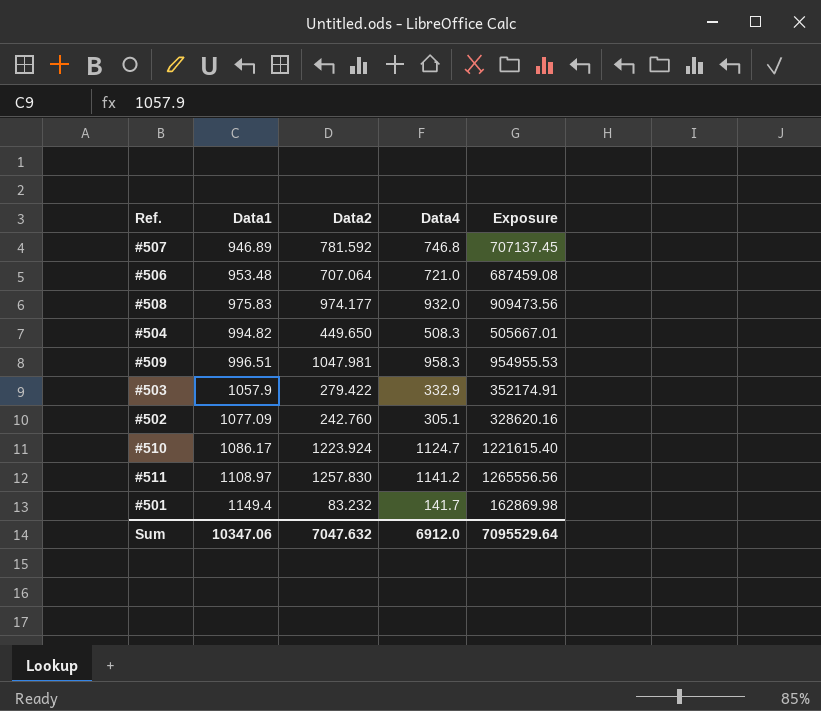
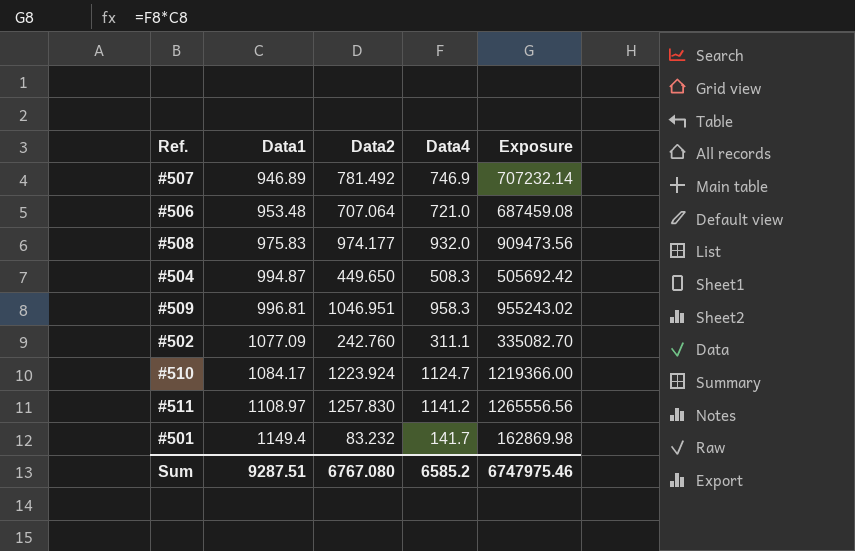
row #503: 1057.9 | 279.422 | 332.9 | 352174.91 -> none
#507 | Data2: 781.592 -> 781.492
#507 | Data4: 746.8 -> 746.9
#507 | Exposure: 707137.45 -> 707232.14
#504 | Data1: 994.82 -> 994.87
#504 | Exposure: 505667.01 -> 505692.42
#509 | Data1: 996.51 -> 996.81
#509 | Data2: 1047.981 -> 1046.951
#509 | Exposure: 954955.53 -> 955243.02
#502 | Data4: 305.1 -> 311.1
#502 | Exposure: 328620.16 -> 335082.70
#510 | Data1: 1086.17 -> 1084.17
#510 | Exposure: 1221615.40 -> 1219366.00
Sum | Data1: 10347.06 -> 9287.51
Sum | Data2: 7047.632 -> 6767.080
Sum | Data4: 6912.0 -> 6585.2
Sum | Exposure: 7095529.64 -> 6747975.46

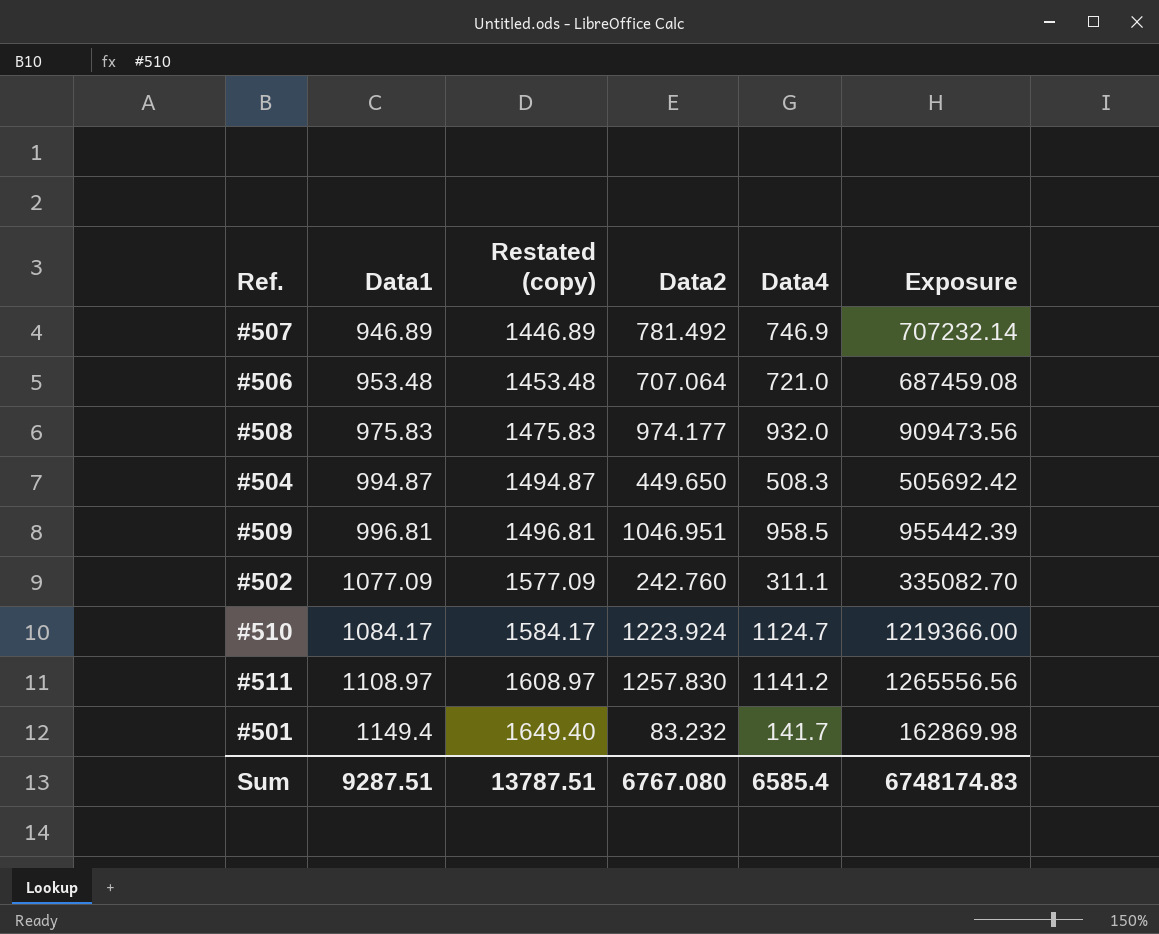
column Restated (copy) | formula: none -> [Data1] + 500
#509 | Data4: 958.3 -> 958.5
#509 | Exposure: 955243.02 -> 955442.39
Sum | Data4: 6585.2 -> 6585.4
Sum | Exposure: 6747975.46 -> 6748174.83

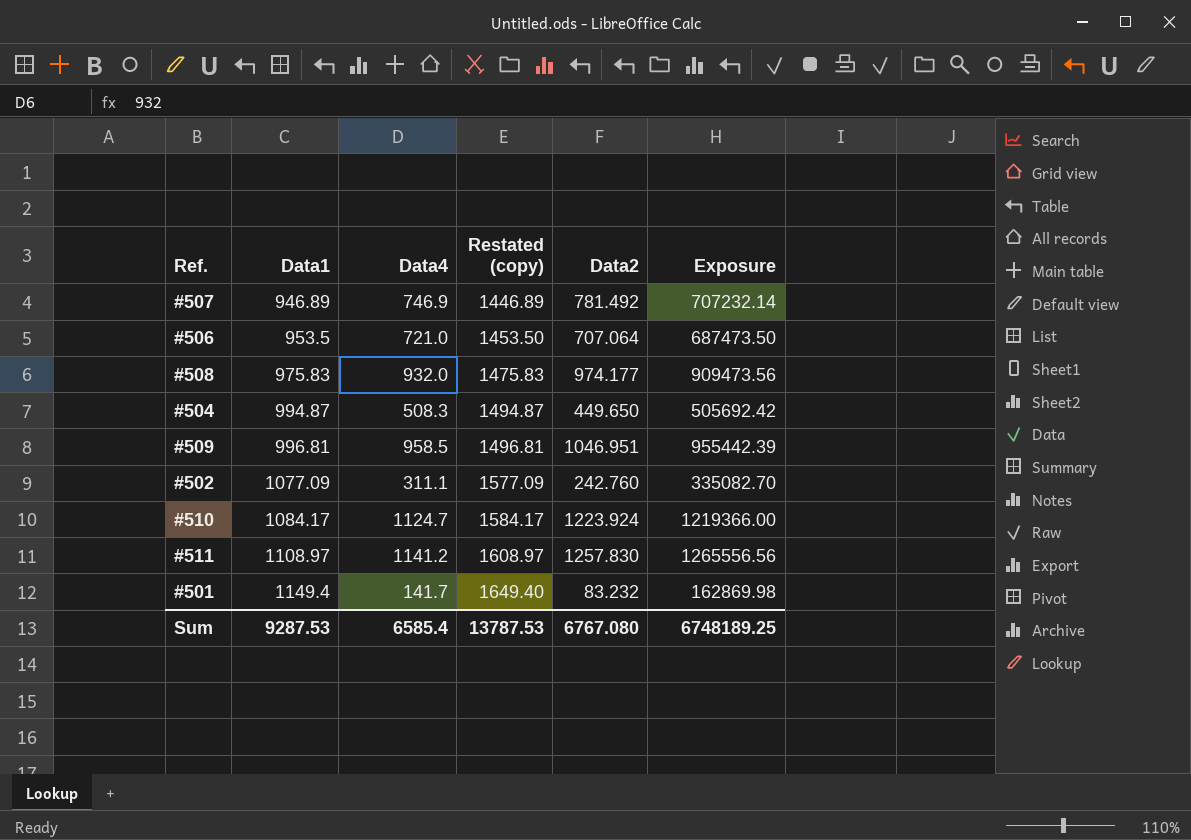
column Data4 | position: 5 -> 3
#506 | Data1: 953.48 -> 953.5
#506 | Restated (copy): 1453.48 -> 1453.50
#506 | Exposure: 687459.08 -> 687473.50
Sum | Data1: 9287.51 -> 9287.53
Sum | Restated (copy): 13787.51 -> 13787.53
Sum | Exposure: 6748174.83 -> 6748189.25

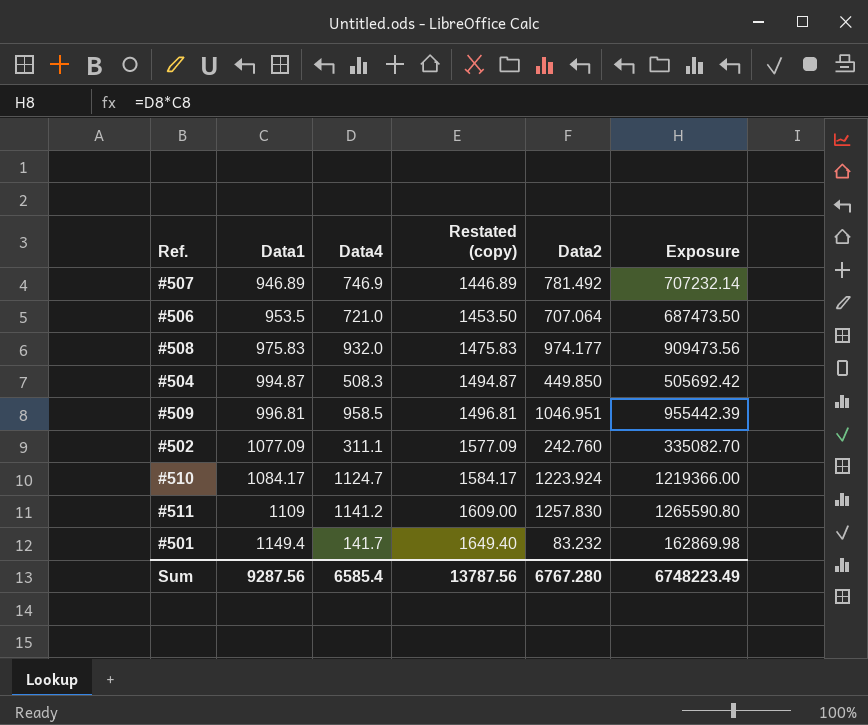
#504 | Data2: 449.650 -> 449.850
#511 | Data1: 1108.97 -> 1109
#511 | Restated (copy): 1608.97 -> 1609.00
#511 | Exposure: 1265556.56 -> 1265590.80
Sum | Data1: 9287.53 -> 9287.56
Sum | Restated (copy): 13787.53 -> 13787.56
Sum | Data2: 6767.080 -> 6767.280
Sum | Exposure: 6748189.25 -> 6748223.49

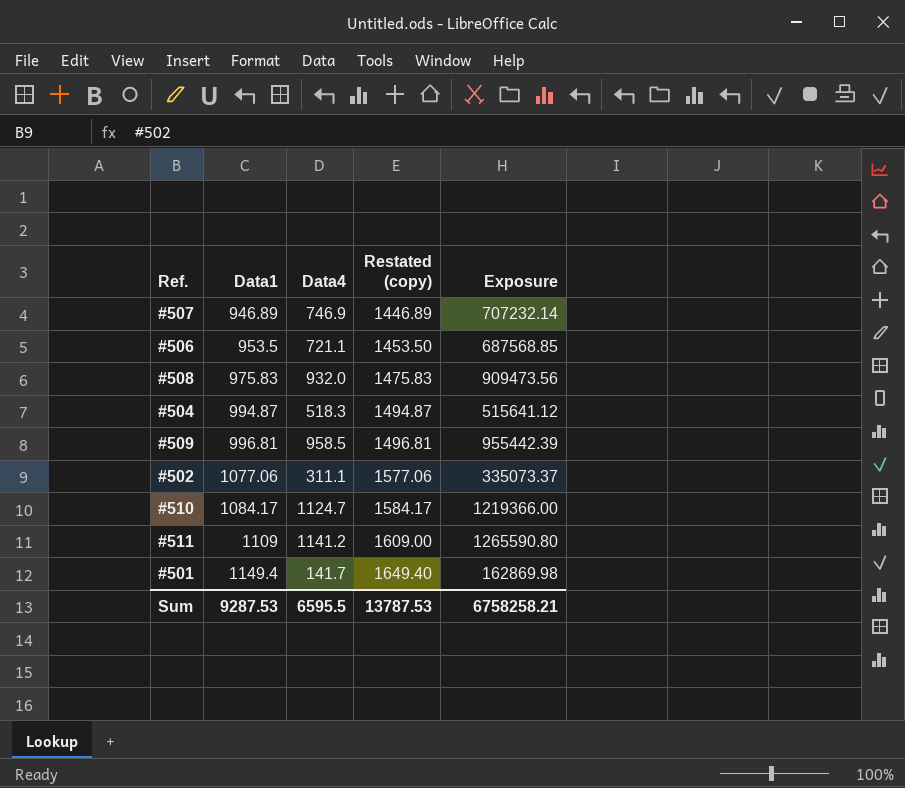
column Data2 | position: 5 -> none
#506 | Data4: 721.0 -> 721.1
#506 | Exposure: 687473.50 -> 687568.85
#504 | Data4: 508.3 -> 518.3
#504 | Exposure: 505692.42 -> 515641.12
#502 | Data1: 1077.09 -> 1077.06
#502 | Restated (copy): 1577.09 -> 1577.06
#502 | Exposure: 335082.70 -> 335073.37
Sum | Data1: 9287.56 -> 9287.53
Sum | Data4: 6585.4 -> 6595.5
Sum | Restated (copy): 13787.56 -> 13787.53
Sum | Exposure: 6748223.49 -> 6758258.21

